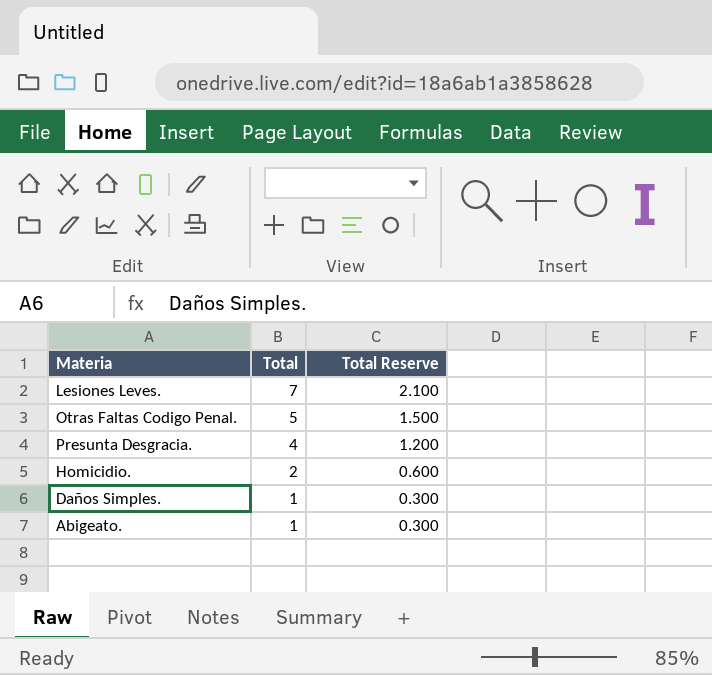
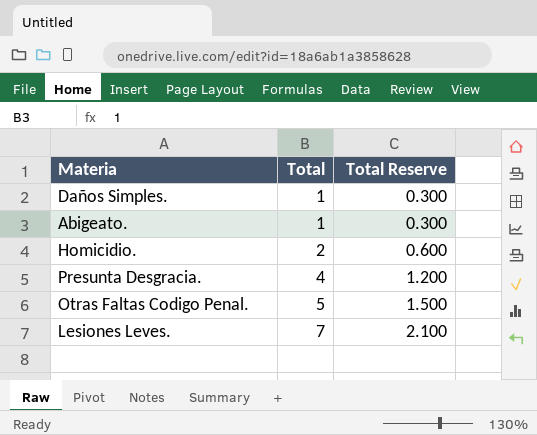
row order: Total descending -> Total ascending

